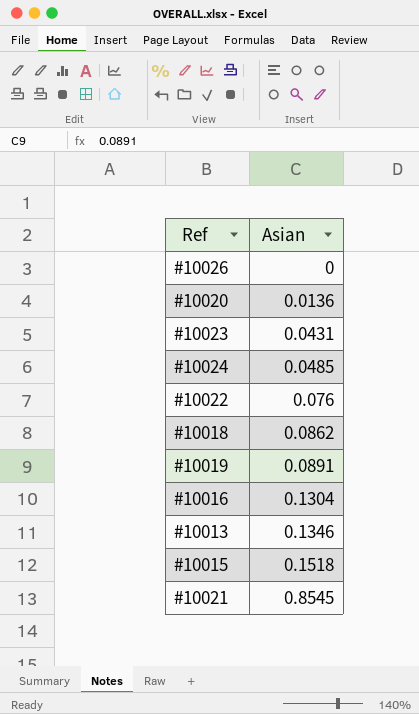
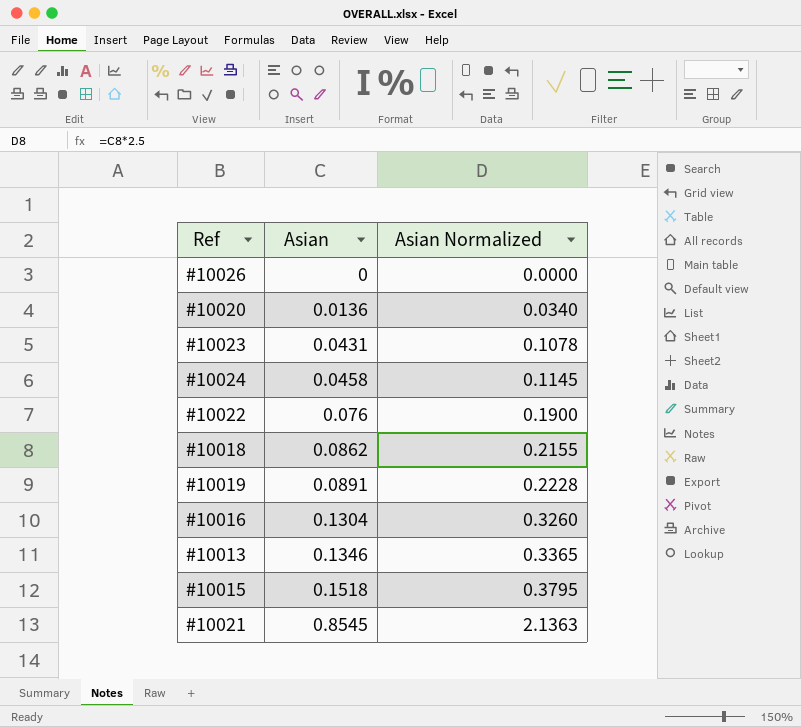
column Asian Normalized | formula: none -> [Asian] * 2.5
#10024 | Asian: 0.0485 -> 0.0458

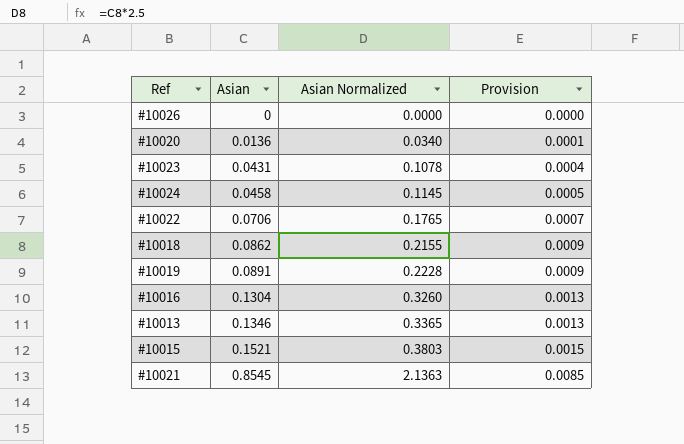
column Provision | formula: none -> [Asian] * 0.01
#10022 | Asian: 0.076 -> 0.0706
#10022 | Asian Normalized: 0.1900 -> 0.1765
#10015 | Asian: 0.1518 -> 0.1521
#10015 | Asian Normalized: 0.3795 -> 0.3803

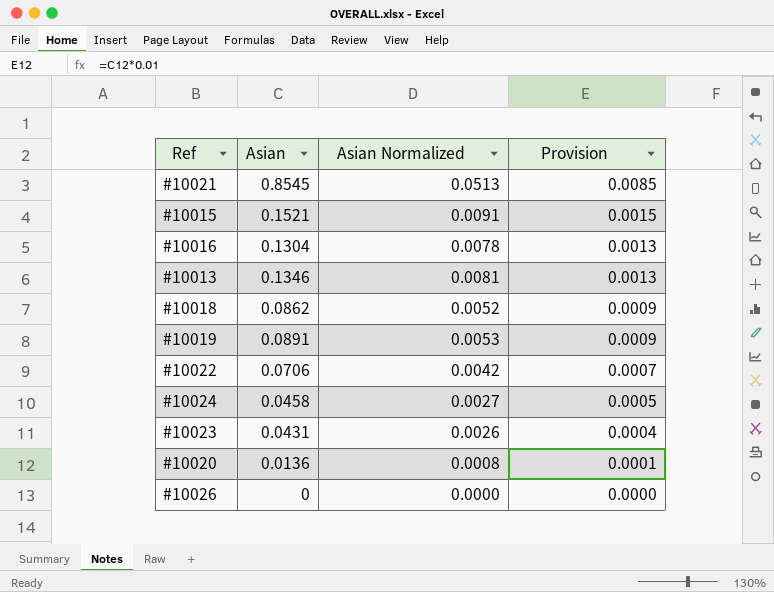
row order: Asian ascending -> Provision descending
column Asian Normalized | formula: [Asian] * 2.5 -> [Asian] * 0.06

